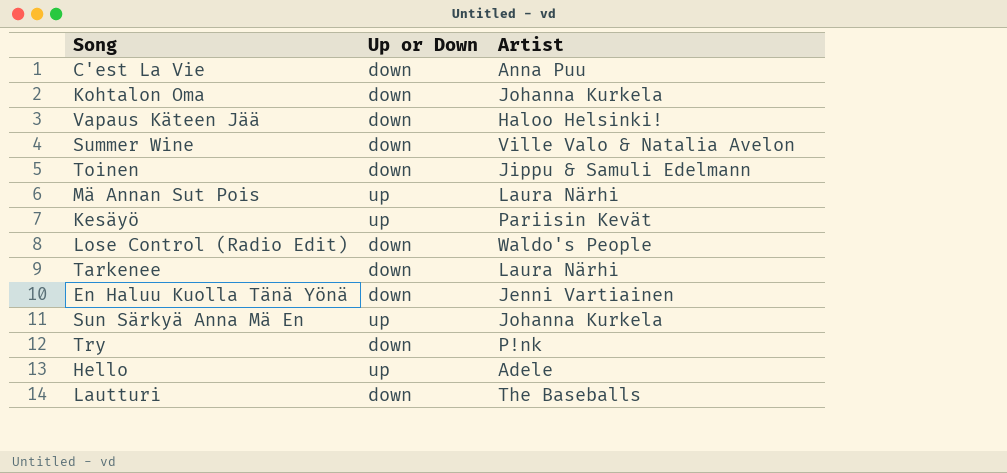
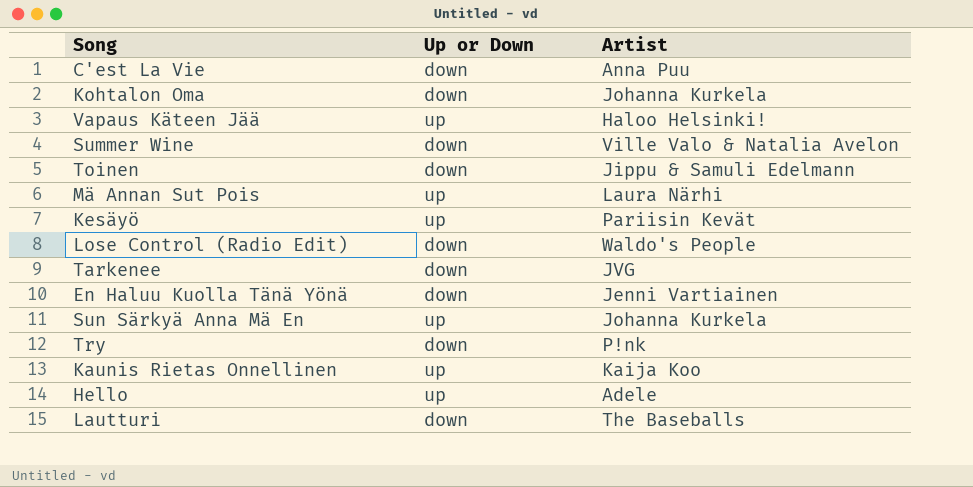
Vapaus Käteen Jää | Up or Down: down -> up
Tarkenee | Artist: Laura Närhi -> JVG
row Kaunis Rietas Onnellinen: none -> up | Kaija Koo

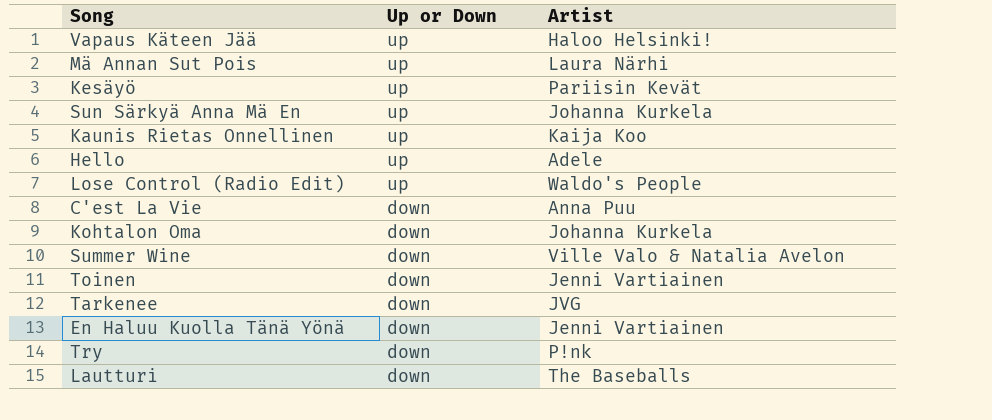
row order: none -> Up or Down descending
Lose Control (Radio Edit) | Up or Down: down -> up
Toinen | Artist: Jippu & Samuli Edelmann -> Jenni Vartiainen

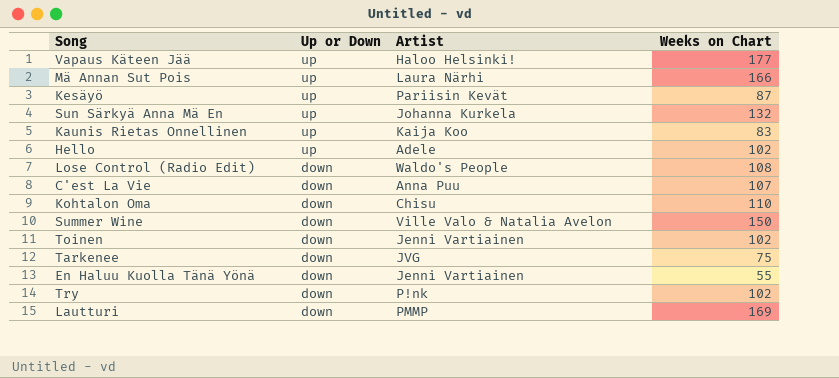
column Weeks on Chart | position: none -> 4
Lose Control (Radio Edit) | Up or Down: up -> down
Kohtalon Oma | Artist: Johanna Kurkela -> Chisu
Lautturi | Artist: The Baseballs -> PMMP

